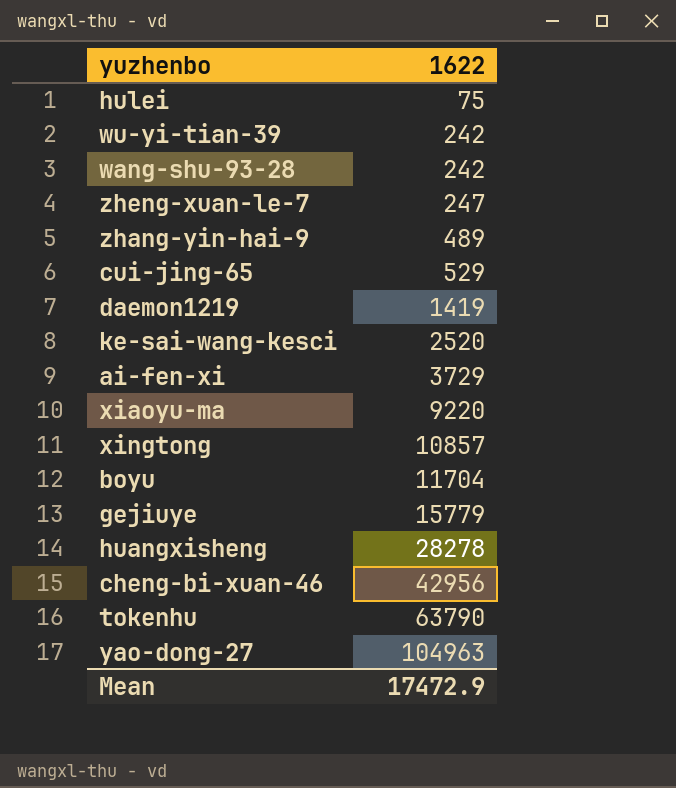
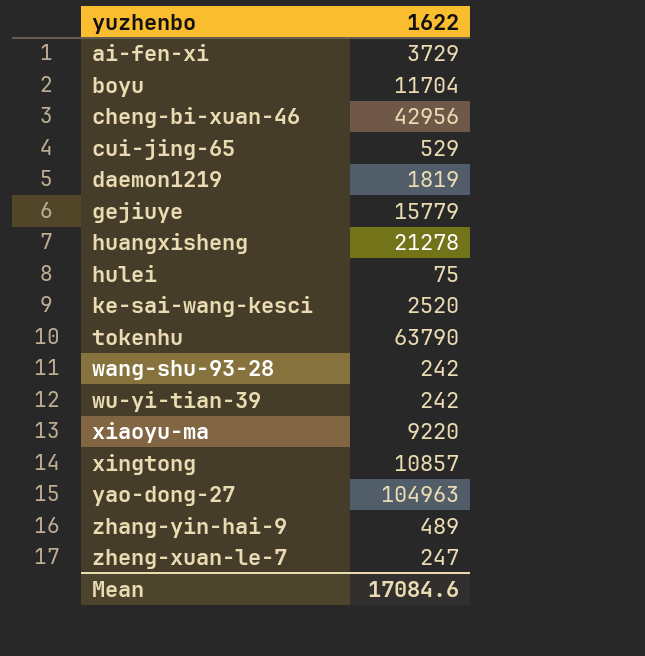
row order: 1622 ascending -> yuzhenbo ascending
daemon1219 | 1622: 1419 -> 1819
huangxisheng | 1622: 28278 -> 21278
Mean | 1622: 17472.9 -> 17084.6

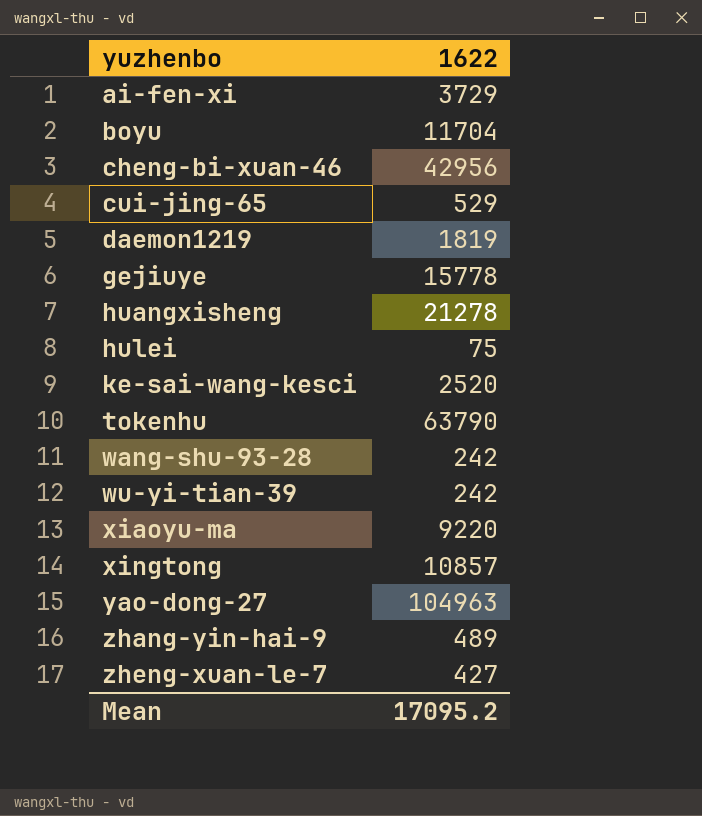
gejiuye | 1622: 15779 -> 15778
zheng-xuan-le-7 | 1622: 247 -> 427
Mean | 1622: 17084.6 -> 17095.2

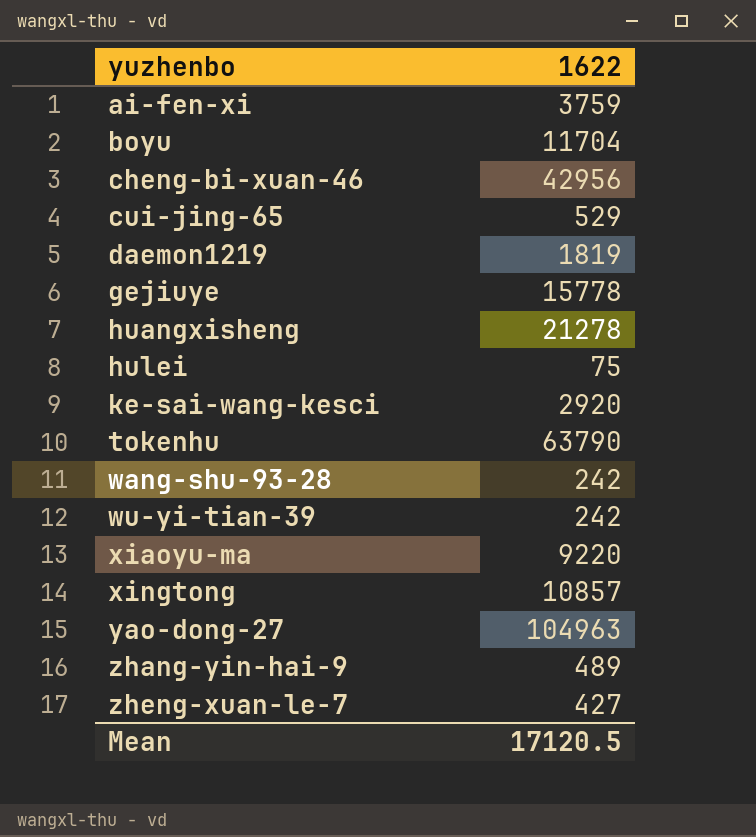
ai-fen-xi | 1622: 3729 -> 3759
ke-sai-wang-kesci | 1622: 2520 -> 2920
Mean | 1622: 17095.2 -> 17120.5

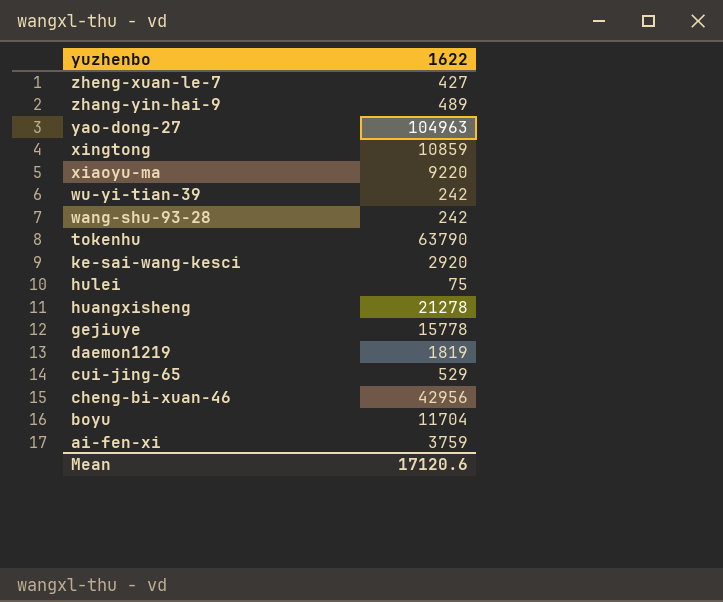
row order: yuzhenbo ascending -> yuzhenbo descending
xingtong | 1622: 10857 -> 10859
Mean | 1622: 17120.5 -> 17120.6

